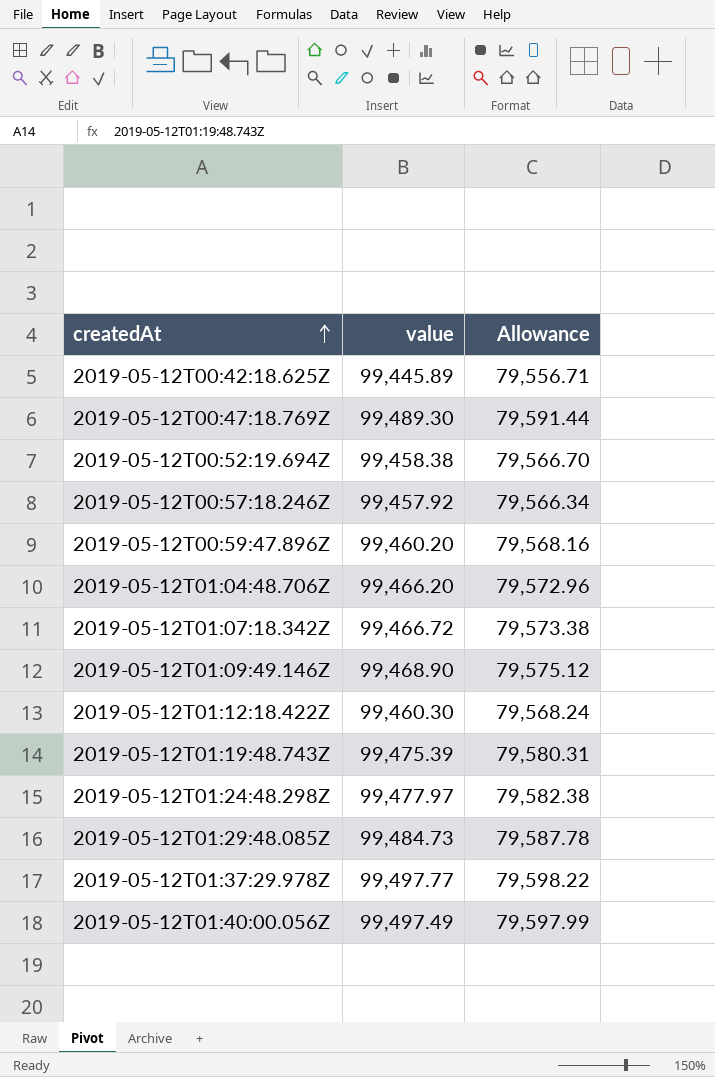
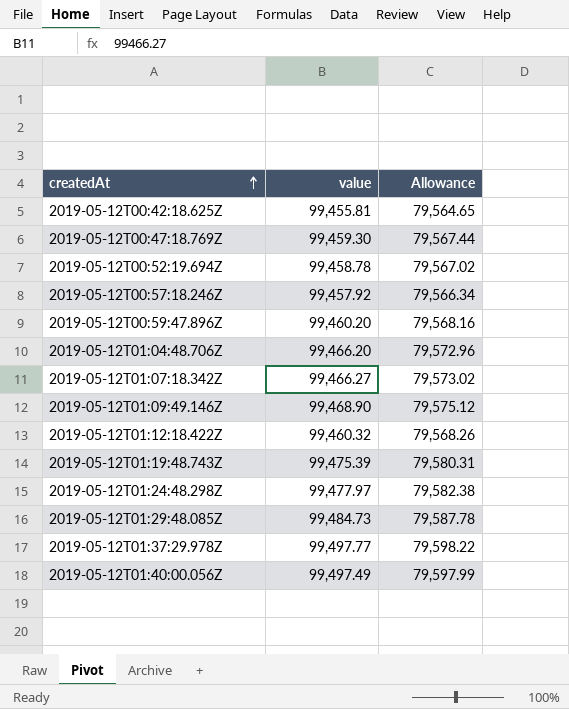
2019-05-12T00:42:18.625Z | value: 99,445.89 -> 99,455.81
2019-05-12T00:42:18.625Z | Allowance: 79,556.71 -> 79,564.65
2019-05-12T00:47:18.769Z | value: 99,489.30 -> 99,459.30
2019-05-12T00:47:18.769Z | Allowance: 79,591.44 -> 79,567.44
2019-05-12T00:52:19.694Z | value: 99,458.38 -> 99,458.78
2019-05-12T00:52:19.694Z | Allowance: 79,566.70 -> 79,567.02
2019-05-12T01:07:18.342Z | value: 99,466.72 -> 99,466.27
2019-05-12T01:07:18.342Z | Allowance: 79,573.38 -> 79,573.02
2019-05-12T01:12:18.422Z | value: 99,460.30 -> 99,460.32
2019-05-12T01:12:18.422Z | Allowance: 79,568.24 -> 79,568.26

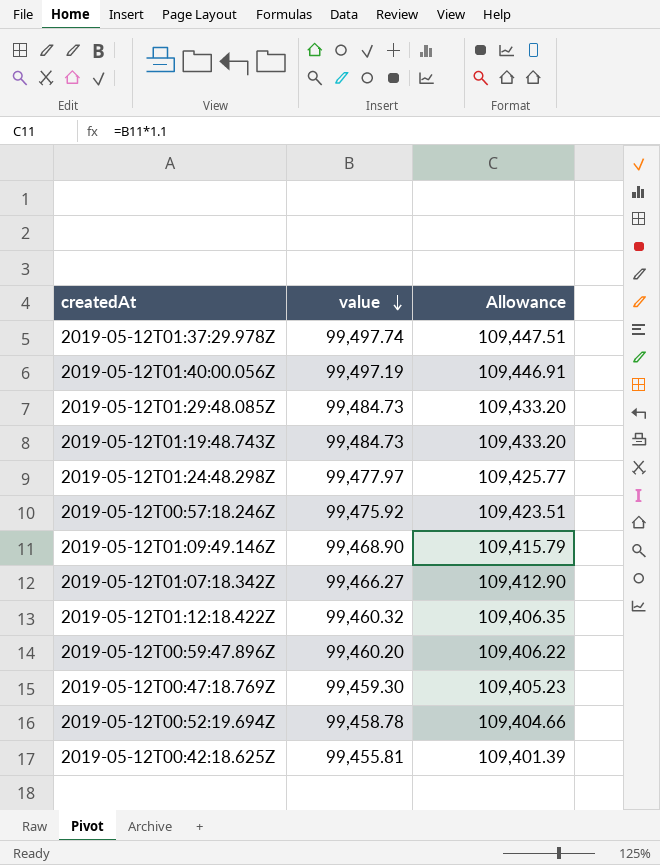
row order: createdAt ascending -> value descending
column Allowance | formula: [value] * 0.8 -> [value] * 1.1
row 2019-05-12T01:04:48.706Z: 99,466.20 | 79,572.96 -> none
2019-05-12T01:37:29.978Z | value: 99,497.77 -> 99,497.74
2019-05-12T01:40:00.056Z | value: 99,497.49 -> 99,497.19
2019-05-12T01:19:48.743Z | value: 99,475.39 -> 99,484.73
2019-05-12T00:57:18.246Z | value: 99,457.92 -> 99,475.92

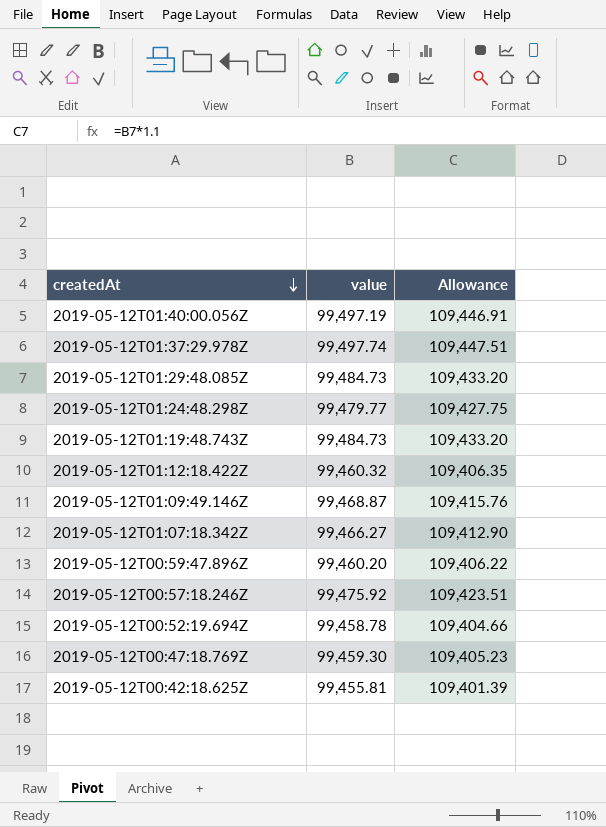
row order: value descending -> createdAt descending
2019-05-12T01:24:48.298Z | value: 99,477.97 -> 99,479.77
2019-05-12T01:24:48.298Z | Allowance: 109,425.77 -> 109,427.75
2019-05-12T01:09:49.146Z | value: 99,468.90 -> 99,468.87
2019-05-12T01:09:49.146Z | Allowance: 109,415.79 -> 109,415.76

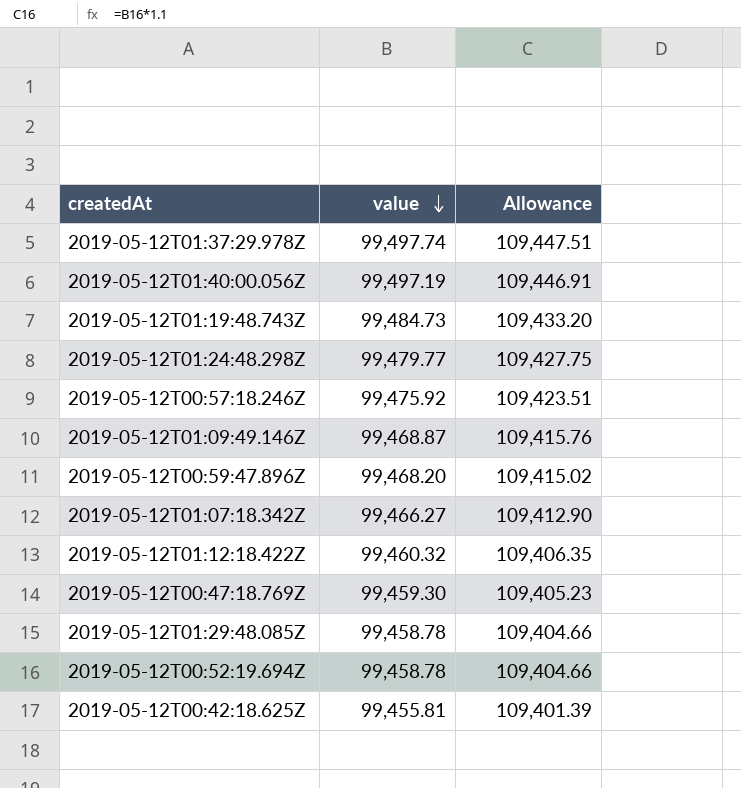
row order: createdAt descending -> value descending
2019-05-12T00:59:47.896Z | value: 99,460.20 -> 99,468.20
2019-05-12T00:59:47.896Z | Allowance: 109,406.22 -> 109,415.02
2019-05-12T01:29:48.085Z | value: 99,484.73 -> 99,458.78
2019-05-12T01:29:48.085Z | Allowance: 109,433.20 -> 109,404.66

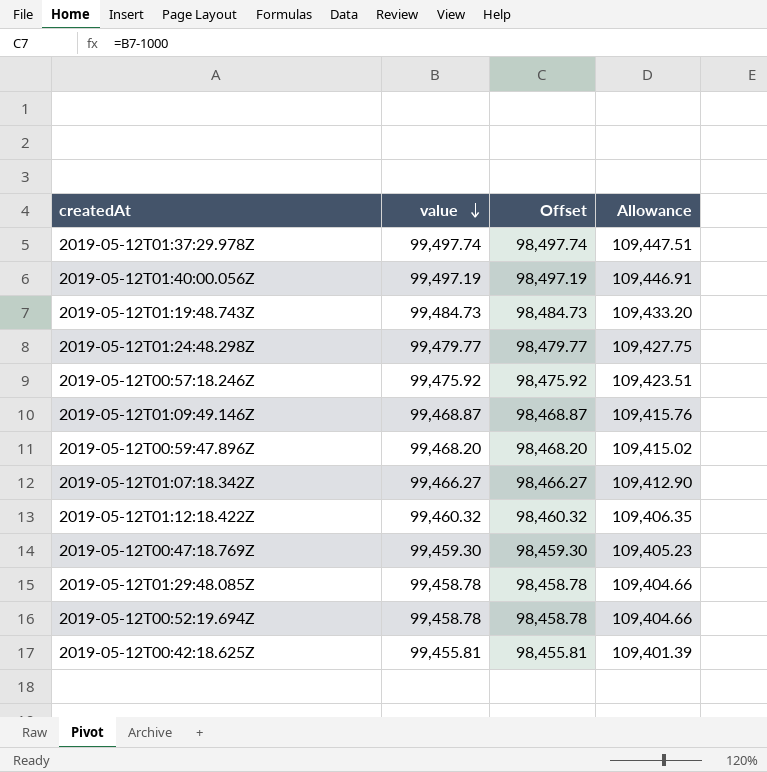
column Offset | formula: none -> [value] - 1000

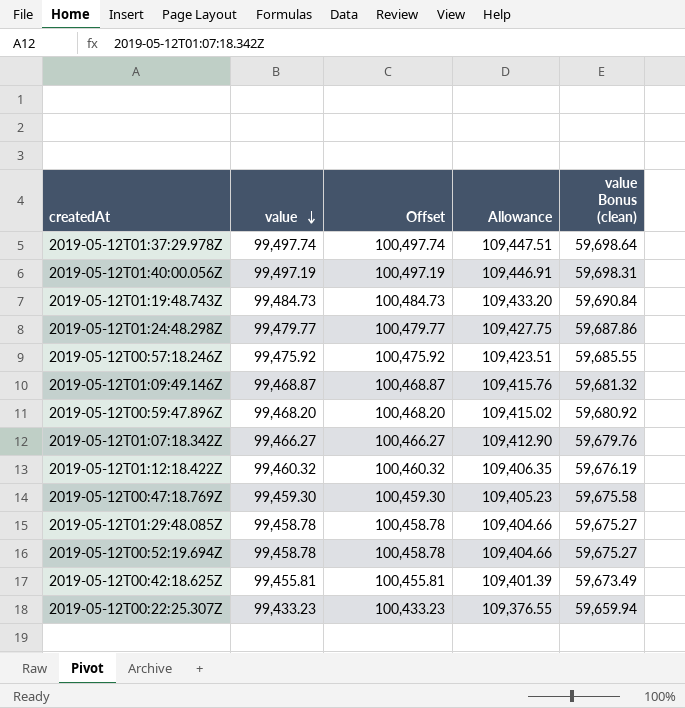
column Offset | formula: [value] - 1000 -> [value] + 1000
column value Bonus (clean) | formula: none -> [value] * 0.6
row 2019-05-12T00:22:25.307Z: none -> 99,433.23 | 100,433.23 | 109,376.55 | 59,659.94

